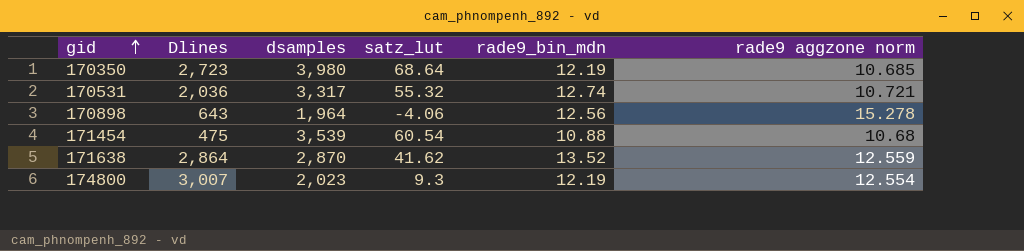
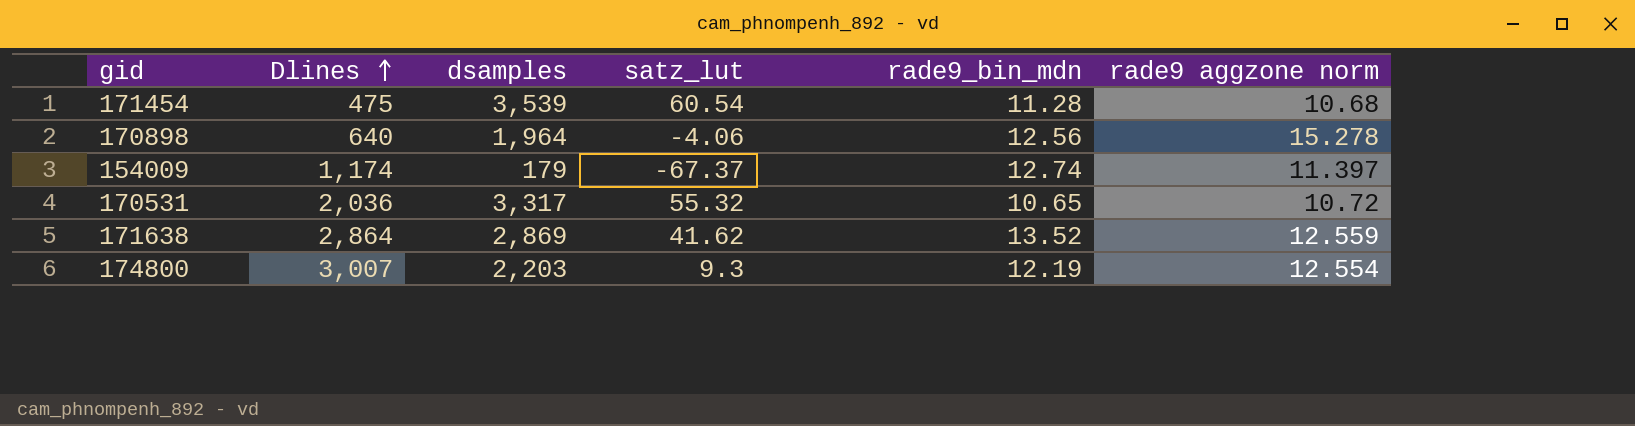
row order: gid ascending -> Dlines ascending
row 170350: 2,723 | 3,980 | 68.64 | 12.19 | 10.685 -> none
171454 | rade9_bin_mdn: 10.88 -> 11.28
170898 | Dlines: 643 -> 640
row 154009: none -> 1,174 | 179 | -67.37 | 12.74 | 11.397
170531 | rade9_bin_mdn: 12.74 -> 10.65
170531 | rade9 aggzone norm: 10.721 -> 10.72
171638 | dsamples: 2,870 -> 2,869
174800 | dsamples: 2,023 -> 2,203

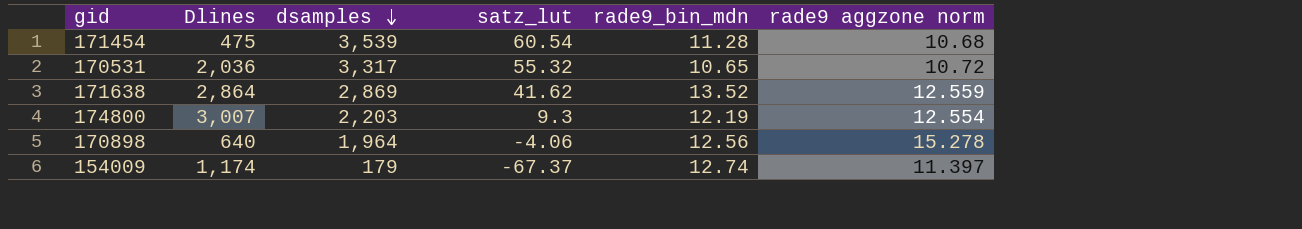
row order: Dlines ascending -> dsamples descending

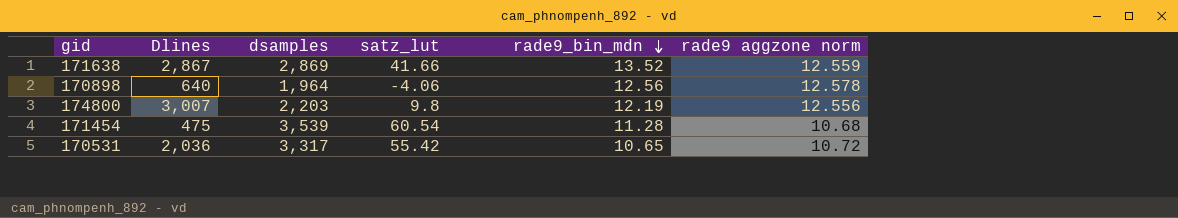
row order: dsamples descending -> rade9_bin_mdn descending
row 154009: 1,174 | 179 | -67.37 | 12.74 | 11.397 -> none
171638 | Dlines: 2,864 -> 2,867
171638 | satz_lut: 41.62 -> 41.66
170898 | rade9 aggzone norm: 15.278 -> 12.578
174800 | satz_lut: 9.3 -> 9.8
174800 | rade9 aggzone norm: 12.554 -> 12.556
170531 | satz_lut: 55.32 -> 55.42

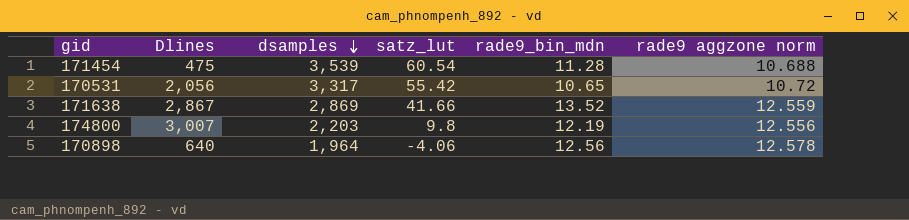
row order: rade9_bin_mdn descending -> dsamples descending
171454 | rade9 aggzone norm: 10.68 -> 10.688
170531 | Dlines: 2,036 -> 2,056

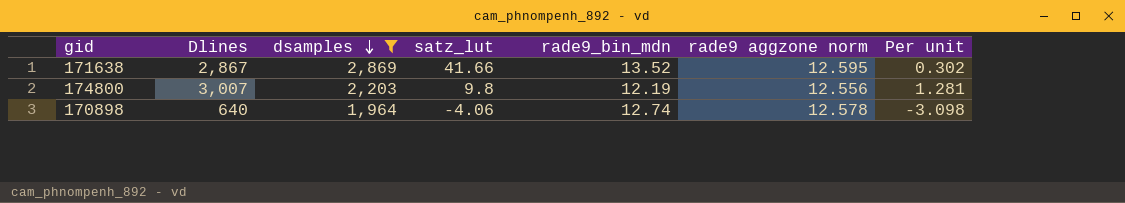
filter: none -> dsamples <= 2,869
column Per unit | formula: none -> [rade9 aggzone norm] / [satz_lut]
171638 | rade9 aggzone norm: 12.559 -> 12.595
170898 | rade9_bin_mdn: 12.56 -> 12.74

